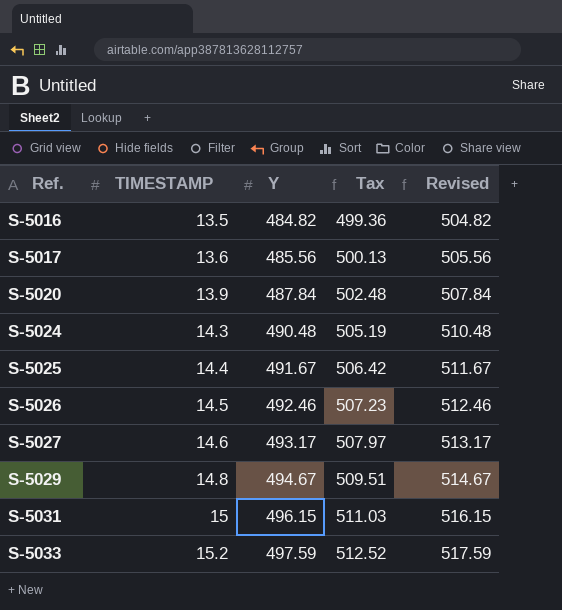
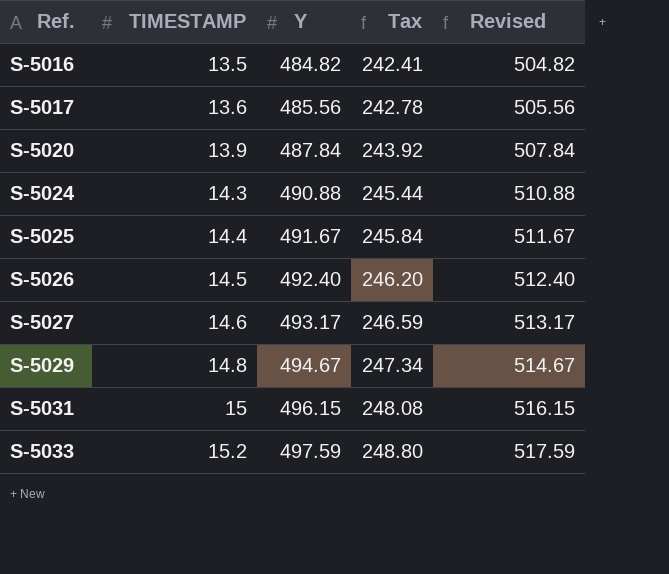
column Tax | formula: [Y] * 1.03 -> [Y] * 0.5
S-5024 | Y: 490.48 -> 490.88
S-5024 | Revised: 510.48 -> 510.88
S-5026 | Y: 492.46 -> 492.40
S-5026 | Revised: 512.46 -> 512.40

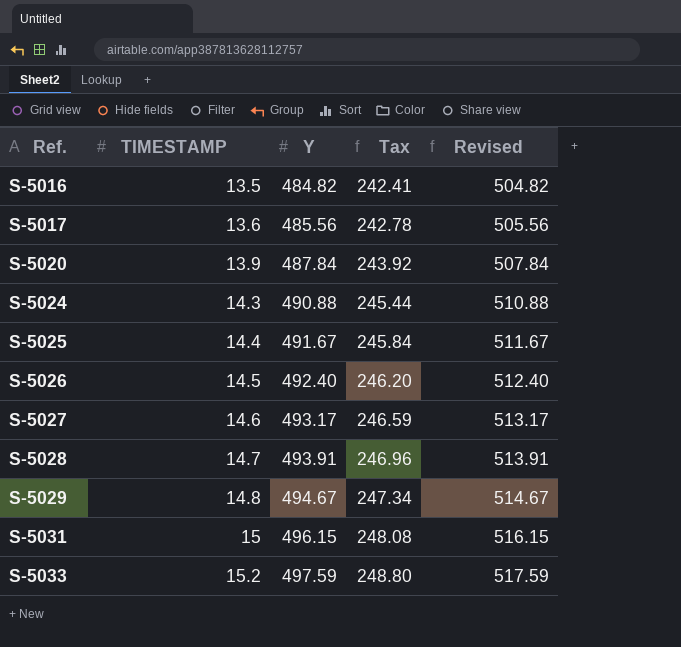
row S-5028: none -> 14.7 | 493.91 | 246.96 | 513.91

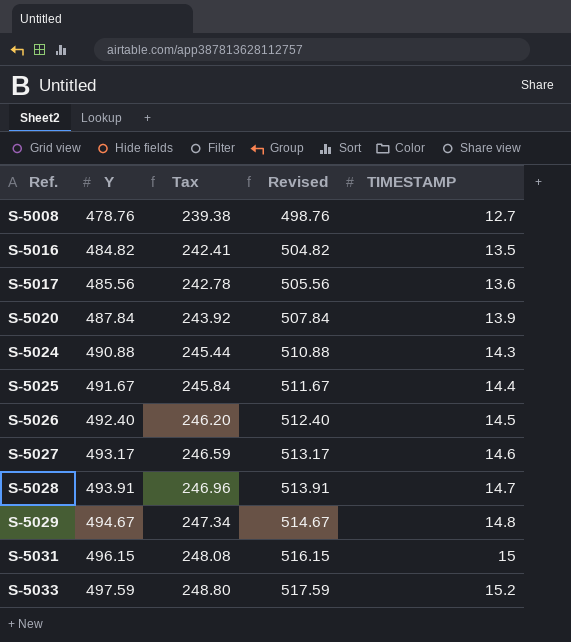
column TIMESTAMP | position: 2 -> 5
row S-5008: none -> 478.76 | 239.38 | 498.76 | 12.7

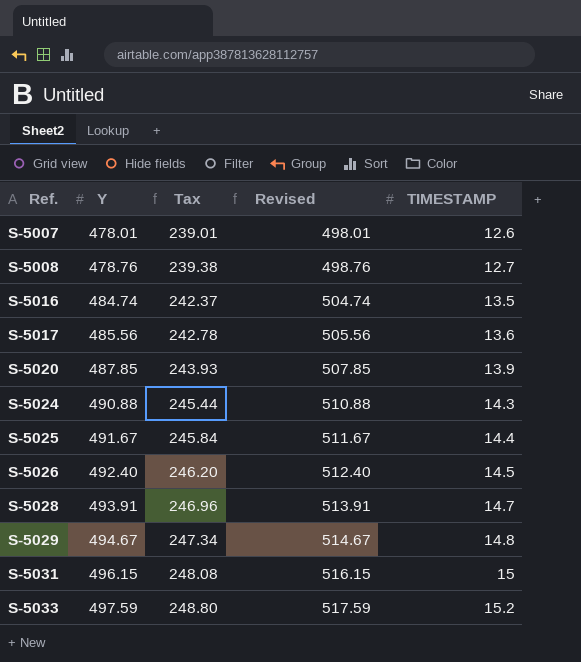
row S-5027: 493.17 | 246.59 | 513.17 | 14.6 -> none
row S-5007: none -> 478.01 | 239.01 | 498.01 | 12.6
S-5016 | Y: 484.82 -> 484.74
S-5016 | Tax: 242.41 -> 242.37
S-5016 | Revised: 504.82 -> 504.74
S-5020 | Y: 487.84 -> 487.85
S-5020 | Tax: 243.92 -> 243.93
S-5020 | Revised: 507.84 -> 507.85

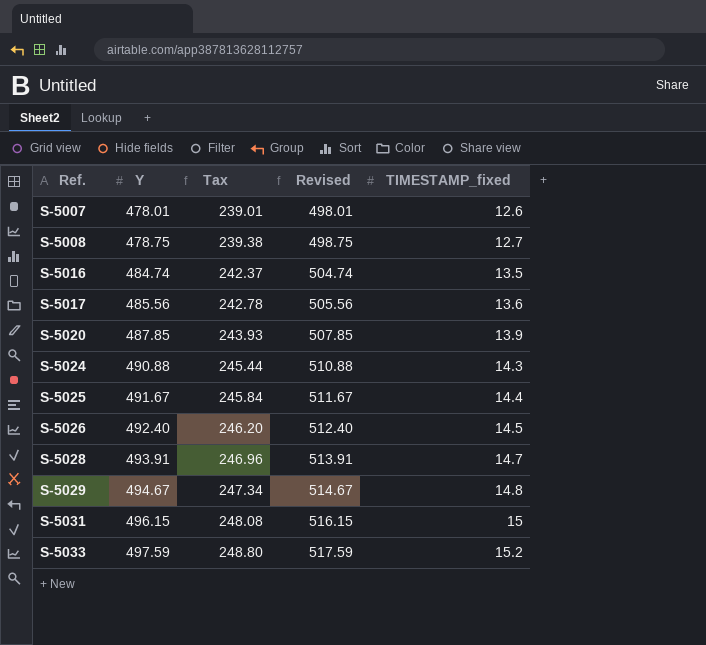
column name: TIMESTAMP -> TIMESTAMP_fixed
S-5008 | Y: 478.76 -> 478.75
S-5008 | Revised: 498.76 -> 498.75

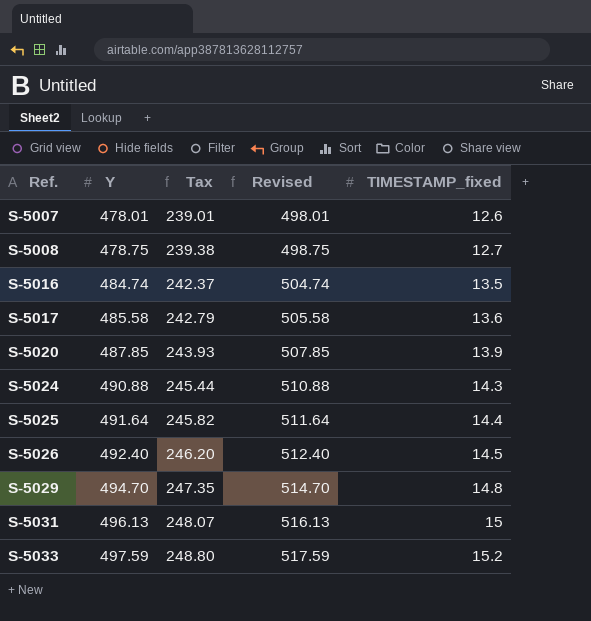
row S-5028: 493.91 | 246.96 | 513.91 | 14.7 -> none
S-5017 | Y: 485.56 -> 485.58
S-5017 | Tax: 242.78 -> 242.79
S-5017 | Revised: 505.56 -> 505.58
S-5025 | Y: 491.67 -> 491.64
S-5025 | Tax: 245.84 -> 245.82
S-5025 | Revised: 511.67 -> 511.64
S-5029 | Y: 494.67 -> 494.70
S-5029 | Tax: 247.34 -> 247.35
S-5029 | Revised: 514.67 -> 514.70
S-5031 | Y: 496.15 -> 496.13
S-5031 | Tax: 248.08 -> 248.07
S-5031 | Revised: 516.15 -> 516.13

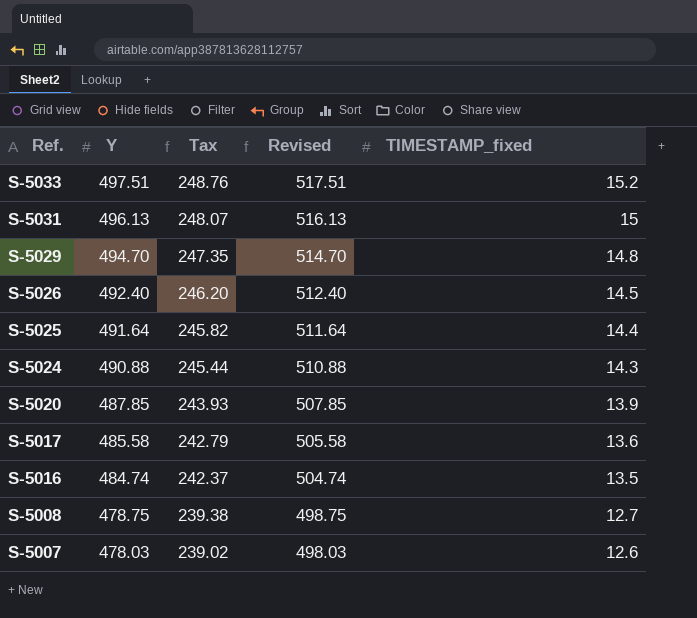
row order: Ref. ascending -> Ref. descending
S-5033 | Y: 497.59 -> 497.51
S-5033 | Tax: 248.80 -> 248.76
S-5033 | Revised: 517.59 -> 517.51
S-5007 | Y: 478.01 -> 478.03
S-5007 | Tax: 239.01 -> 239.02
S-5007 | Revised: 498.01 -> 498.03

